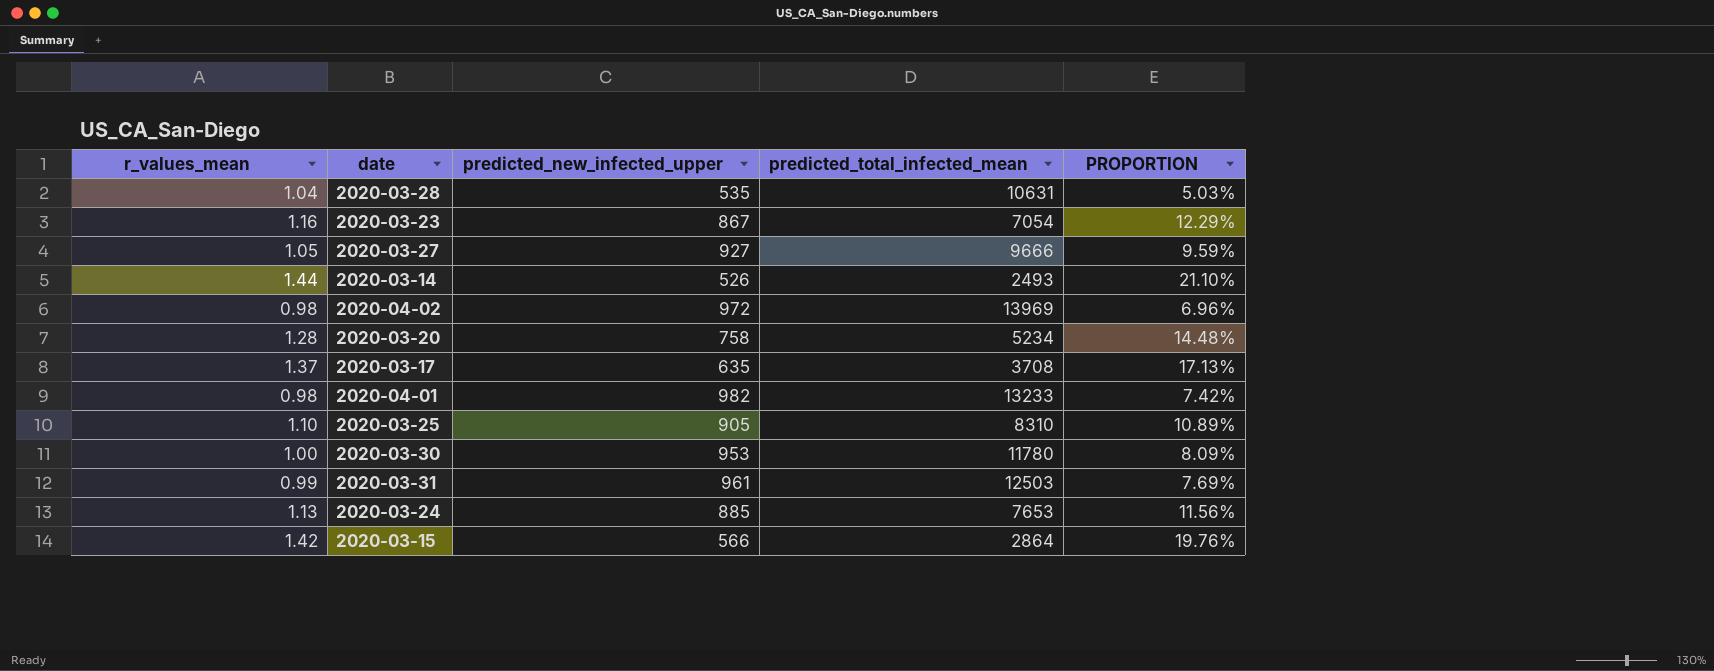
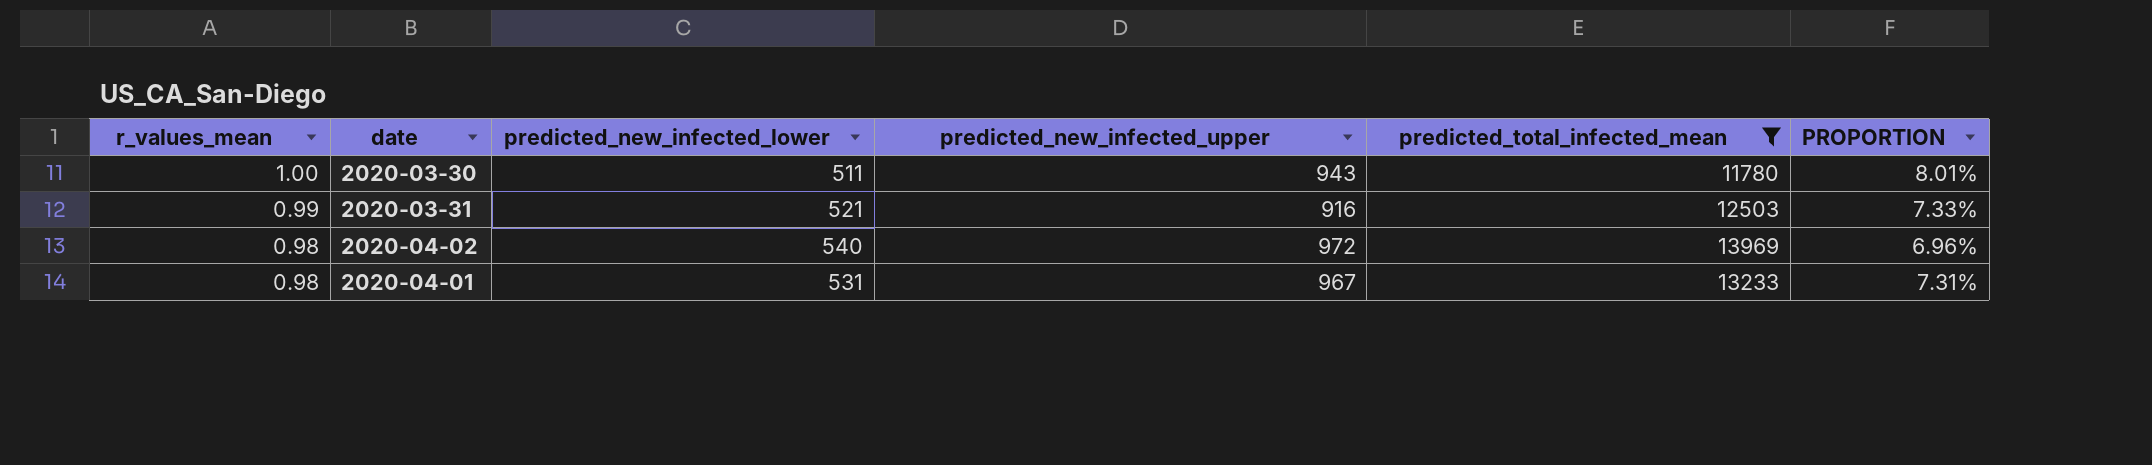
filter: none -> predicted_total_infected_mean >= 11780
row order: none -> r_values_mean descending
column predicted_new_infected_lower | position: none -> 3
2020-03-30 | predicted_new_infected_upper: 953 -> 943
2020-03-30 | PROPORTION: 8.09% -> 8.01%
2020-03-31 | predicted_new_infected_upper: 961 -> 916
2020-03-31 | PROPORTION: 7.69% -> 7.33%
2020-04-01 | predicted_new_infected_upper: 982 -> 967
2020-04-01 | PROPORTION: 7.42% -> 7.31%

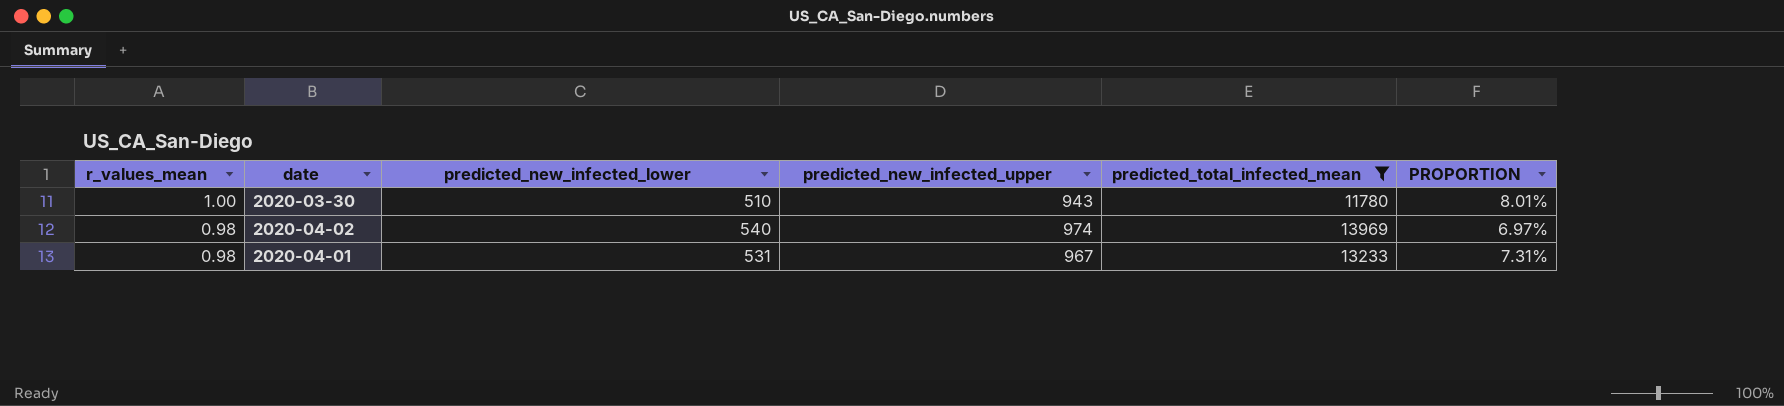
row 2020-03-31: 0.99 | 521 | 916 | 12503 | 7.33% -> none
2020-03-30 | predicted_new_infected_lower: 511 -> 510
2020-04-02 | predicted_new_infected_upper: 972 -> 974
2020-04-02 | PROPORTION: 6.96% -> 6.97%

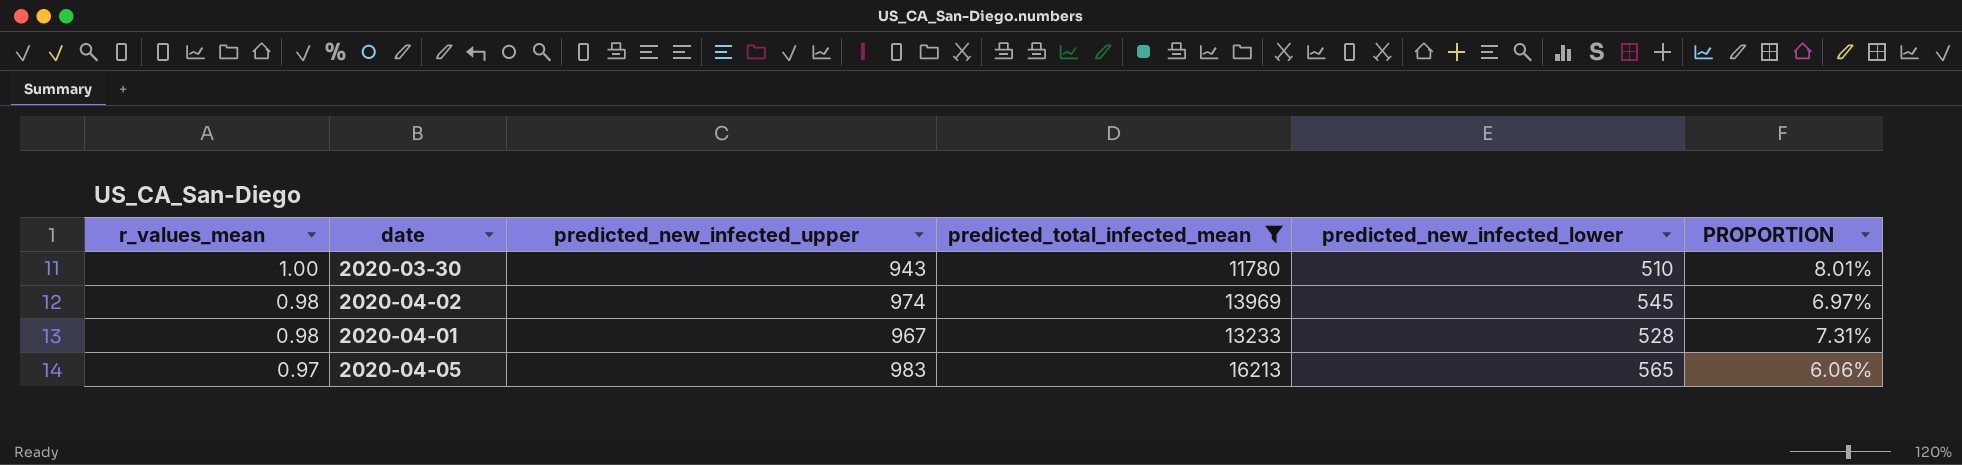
column predicted_new_infected_lower | position: 3 -> 5
2020-04-02 | predicted_new_infected_lower: 540 -> 545
2020-04-01 | predicted_new_infected_lower: 531 -> 528
row 2020-04-05: none -> 0.97 | 983 | 16213 | 565 | 6.06%

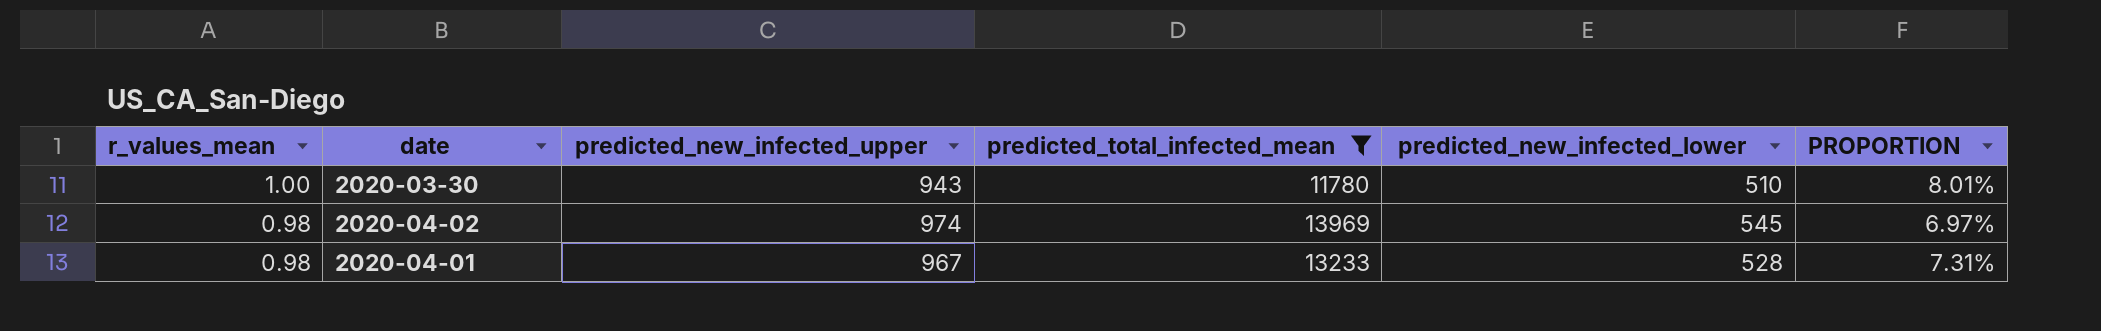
row 2020-04-05: 0.97 | 983 | 16213 | 565 | 6.06% -> none

